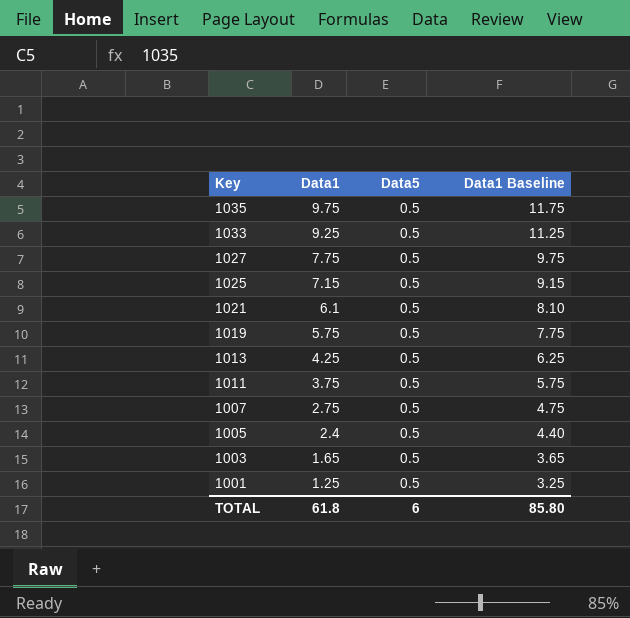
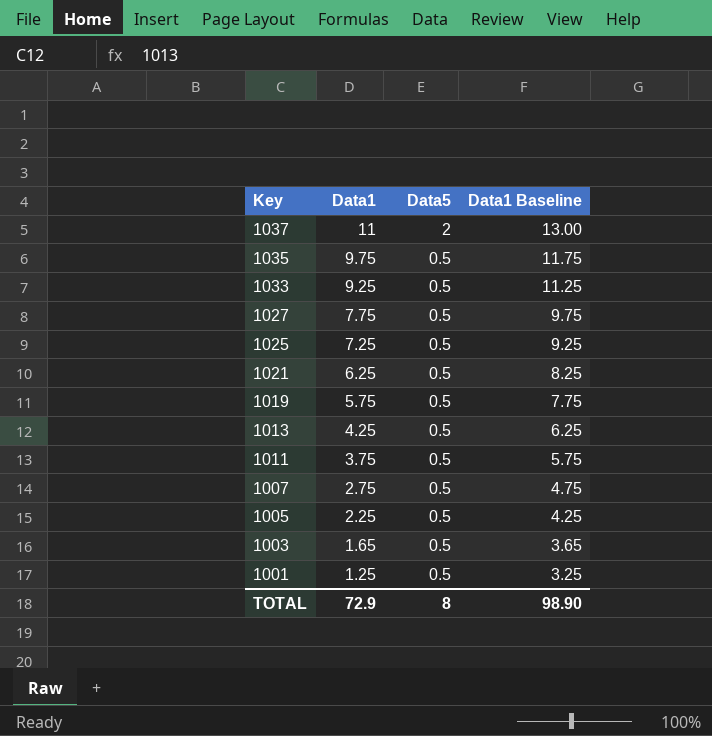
row 1037: none -> 11 | 2 | 13.00
1025 | Data1: 7.15 -> 7.25
1025 | Data1 Baseline: 9.15 -> 9.25
1021 | Data1: 6.1 -> 6.25
1021 | Data1 Baseline: 8.10 -> 8.25
1005 | Data1: 2.4 -> 2.25
1005 | Data1 Baseline: 4.40 -> 4.25
TOTAL | Data1: 61.8 -> 72.9
TOTAL | Data5: 6 -> 8
TOTAL | Data1 Baseline: 85.80 -> 98.90

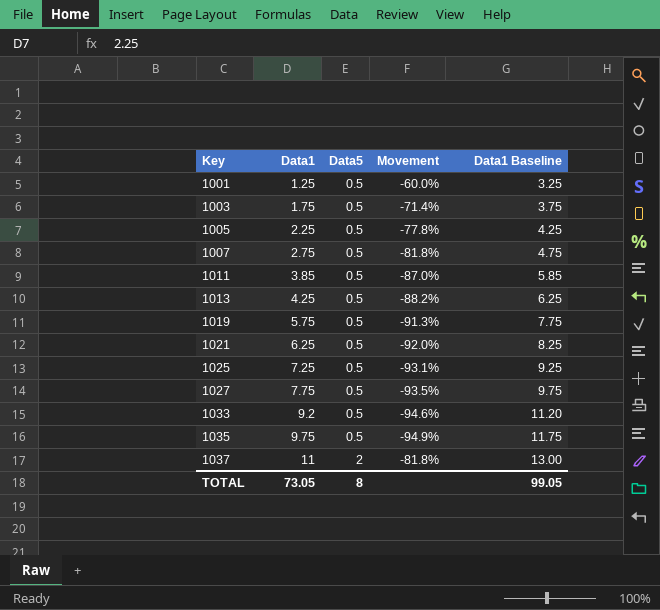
row order: Key descending -> Key ascending
column Movement | formula: none -> ([Data5] - [Data1]) / [Data1]
1003 | Data1: 1.65 -> 1.75
1003 | Data1 Baseline: 3.65 -> 3.75
1011 | Data1: 3.75 -> 3.85
1011 | Data1 Baseline: 5.75 -> 5.85
1033 | Data1: 9.25 -> 9.2
1033 | Data1 Baseline: 11.25 -> 11.20
TOTAL | Data1: 72.9 -> 73.05
TOTAL | Data1 Baseline: 98.90 -> 99.05

